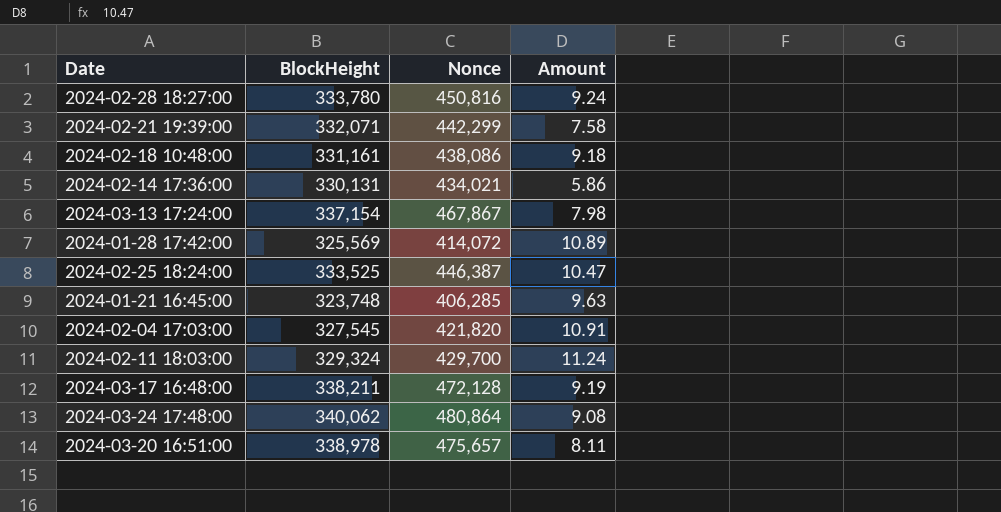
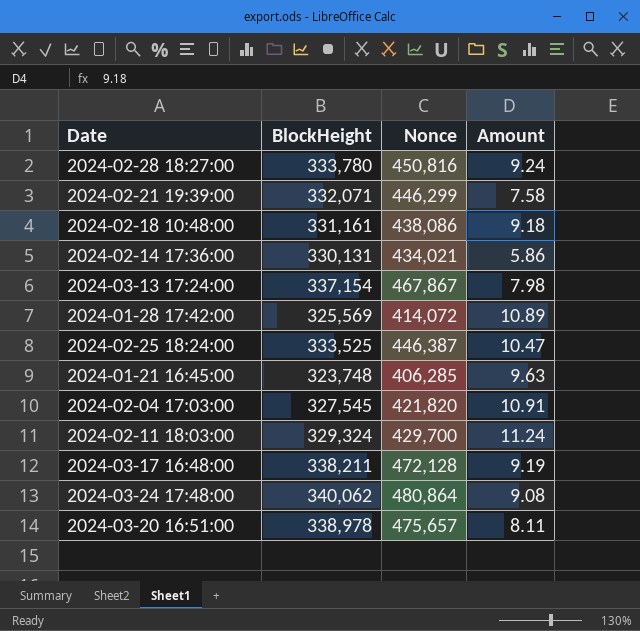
2024-02-21 19:39:00 | Nonce: 442,299 -> 446,299

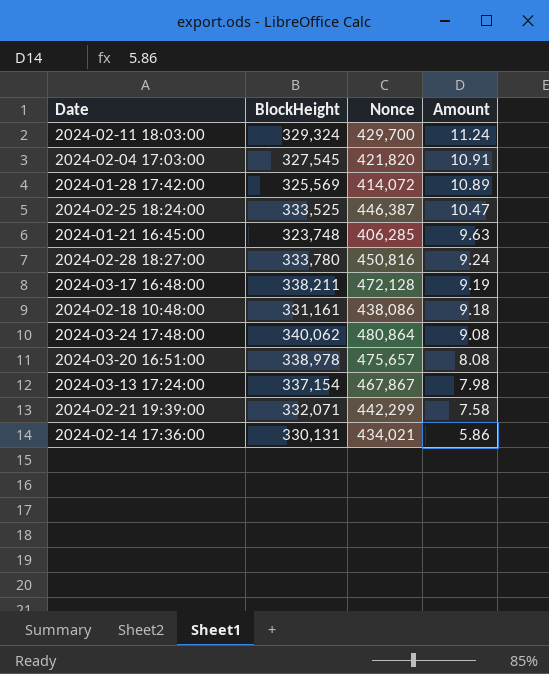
row order: none -> Amount descending
2024-03-20 16:51:00 | Amount: 8.11 -> 8.08
2024-02-21 19:39:00 | Nonce: 446,299 -> 442,299

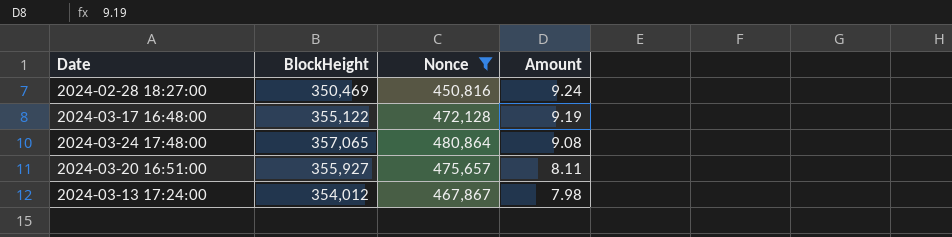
filter: none -> Nonce >= 450,816
2024-02-28 18:27:00 | BlockHeight: 333,780 -> 350,469
2024-03-17 16:48:00 | BlockHeight: 338,211 -> 355,122
2024-03-24 17:48:00 | BlockHeight: 340,062 -> 357,065
2024-03-20 16:51:00 | BlockHeight: 338,978 -> 355,927
2024-03-20 16:51:00 | Amount: 8.08 -> 8.11
2024-03-13 17:24:00 | BlockHeight: 337,154 -> 354,012

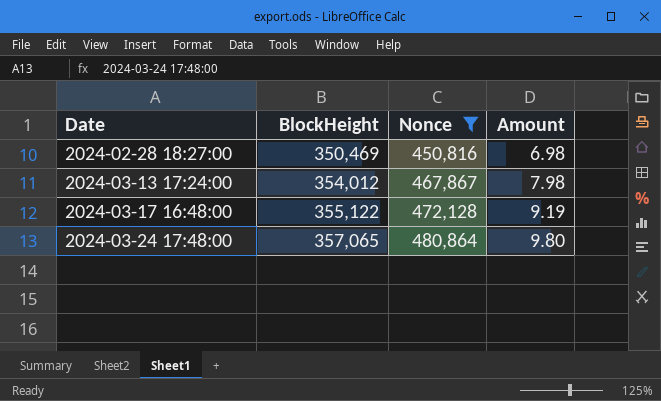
row order: Amount descending -> Date ascending
row 2024-03-20 16:51:00: 355,927 | 475,657 | 8.11 -> none
2024-02-28 18:27:00 | Amount: 9.24 -> 6.98
2024-03-24 17:48:00 | Amount: 9.08 -> 9.80

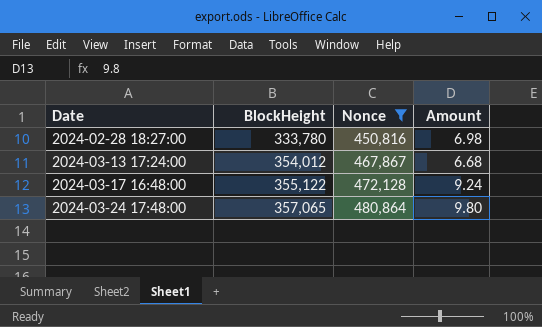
2024-02-28 18:27:00 | BlockHeight: 350,469 -> 333,780
2024-03-13 17:24:00 | Amount: 7.98 -> 6.68
2024-03-17 16:48:00 | Amount: 9.19 -> 9.24

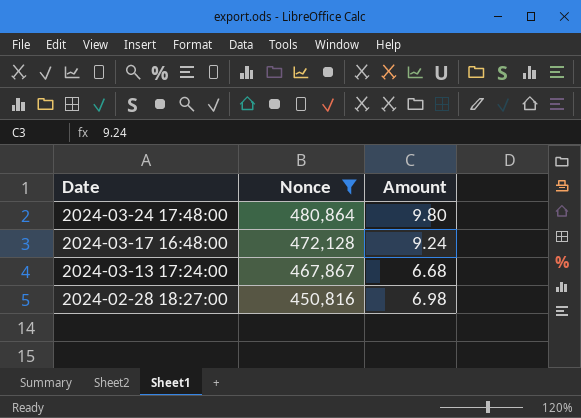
row order: Date ascending -> Date descending
column BlockHeight | position: 2 -> none

